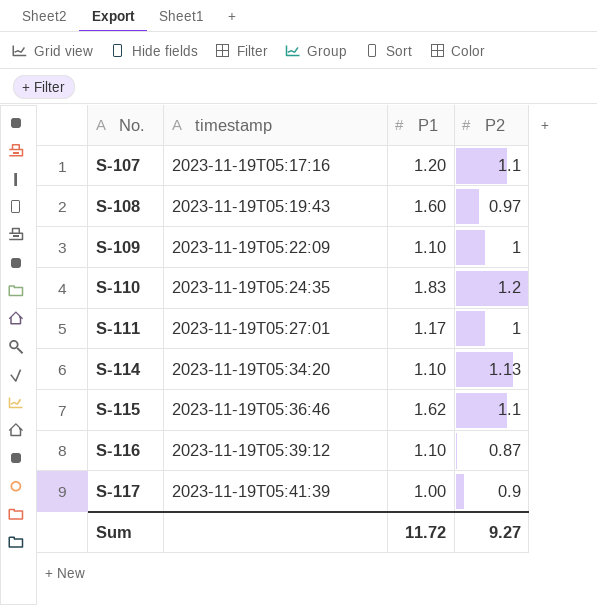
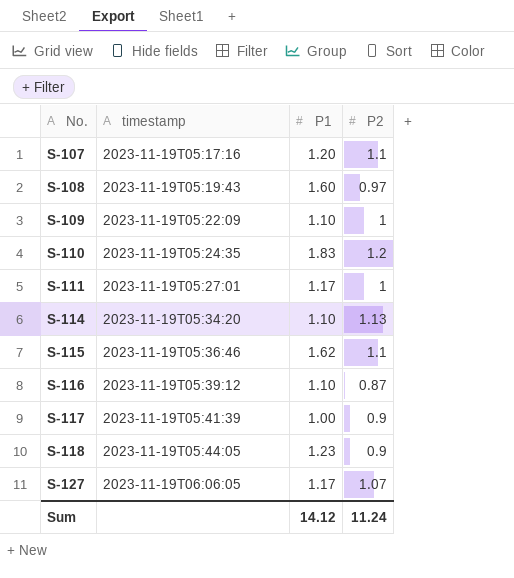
row S-118: none -> 2023-11-19T05:44:05 | 1.23 | 0.9
row S-127: none -> 2023-11-19T06:06:05 | 1.17 | 1.07
Sum | P1: 11.72 -> 14.12
Sum | P2: 9.27 -> 11.24

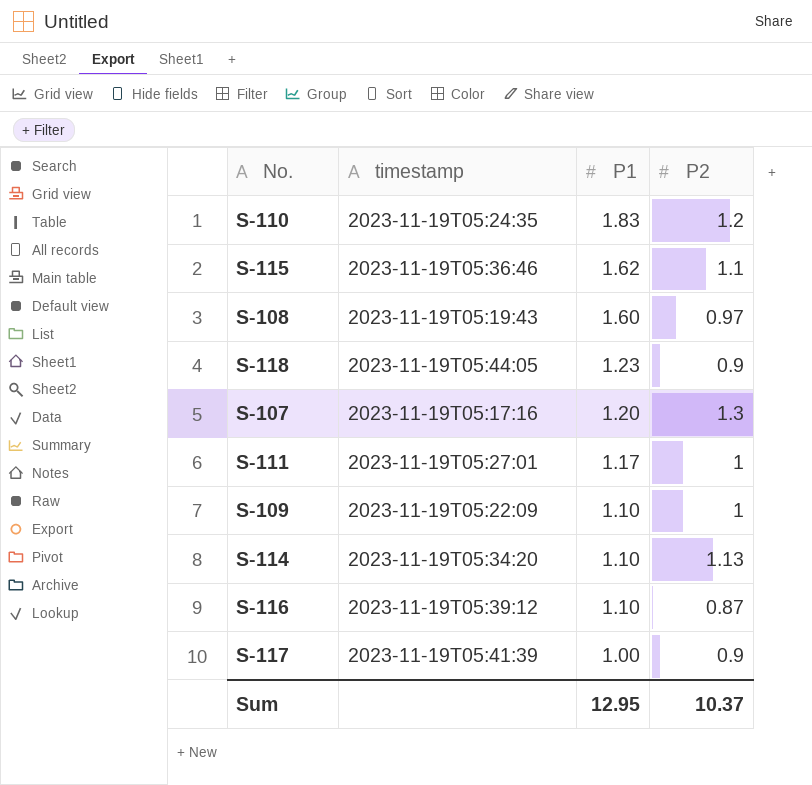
row order: No. ascending -> P1 descending
row S-127: 2023-11-19T06:06:05 | 1.17 | 1.07 -> none
S-107 | P2: 1.1 -> 1.3
Sum | P1: 14.12 -> 12.95
Sum | P2: 11.24 -> 10.37

